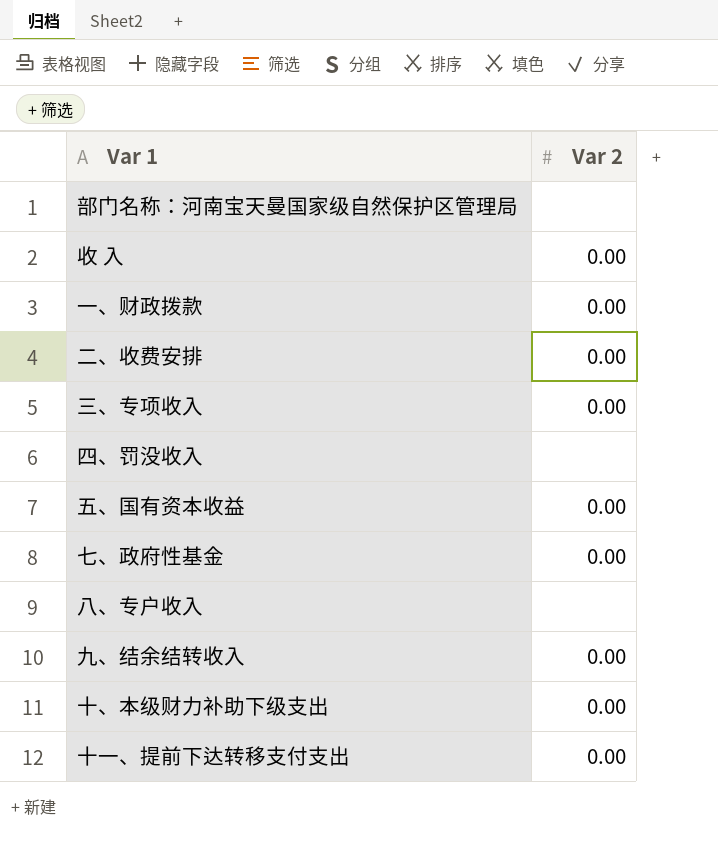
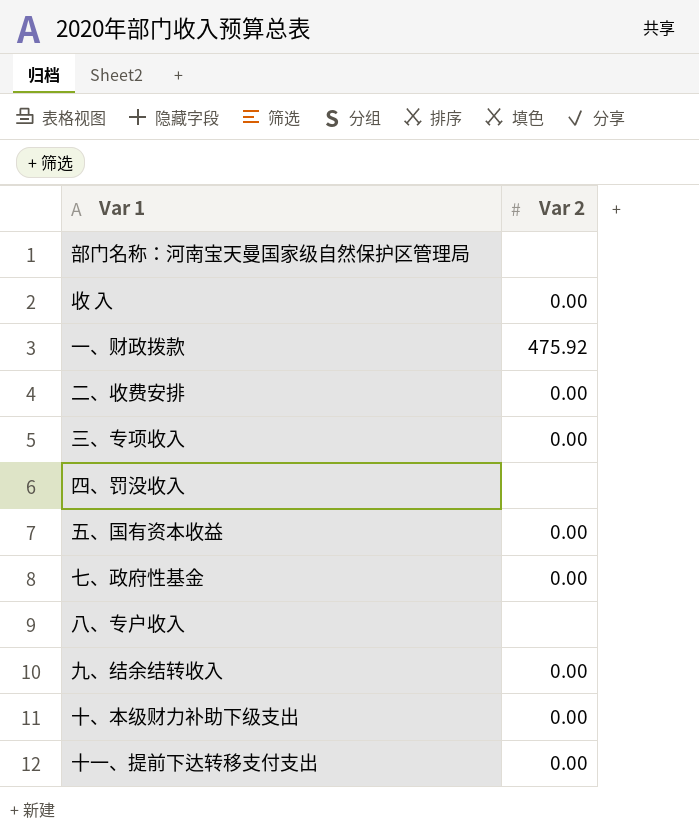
一、财政拨款 | Var 2: 0.00 -> 475.92

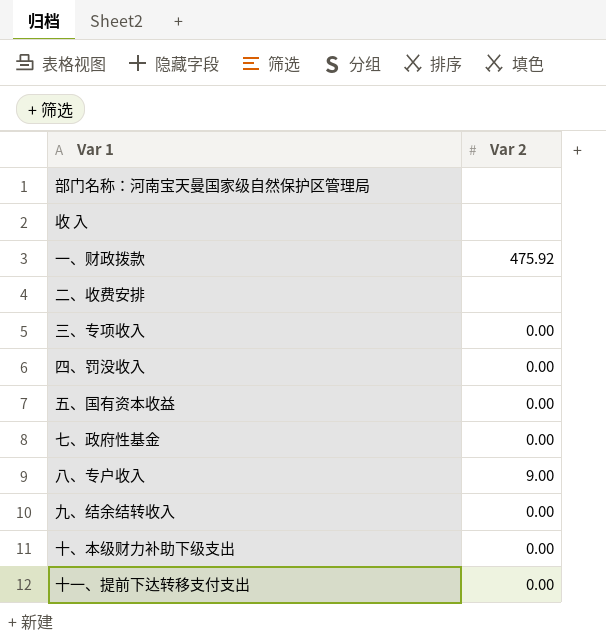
收 入 | Var 2: 0.00 -> none
二、收费安排 | Var 2: 0.00 -> none
四、罚没收入 | Var 2: none -> 0.00
八、专户收入 | Var 2: none -> 9.00

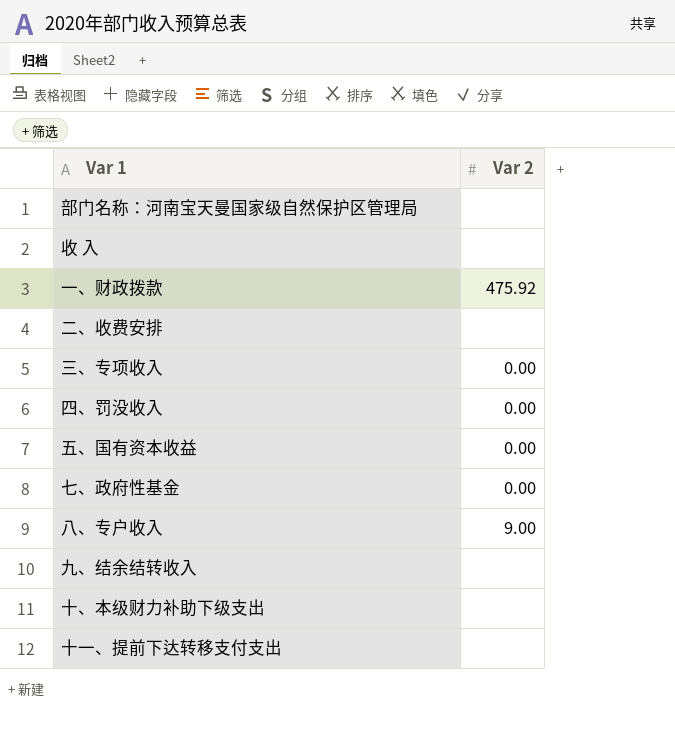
九、结余结转收入 | Var 2: 0.00 -> none
十、本级财力补助下级支出 | Var 2: 0.00 -> none
十一、提前下达转移支付支出 | Var 2: 0.00 -> none

